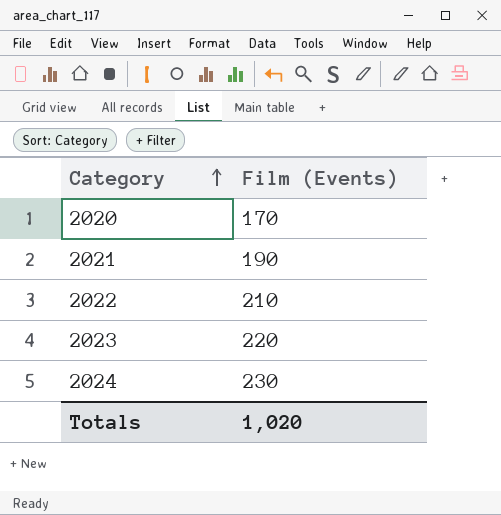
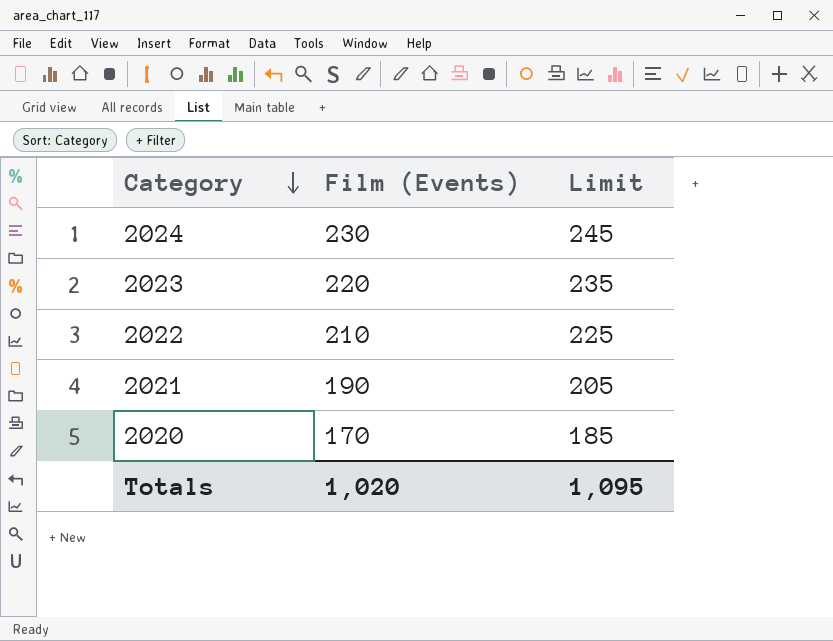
row order: Category ascending -> Category descending
column Limit | formula: none -> [Film (Events)] + 15

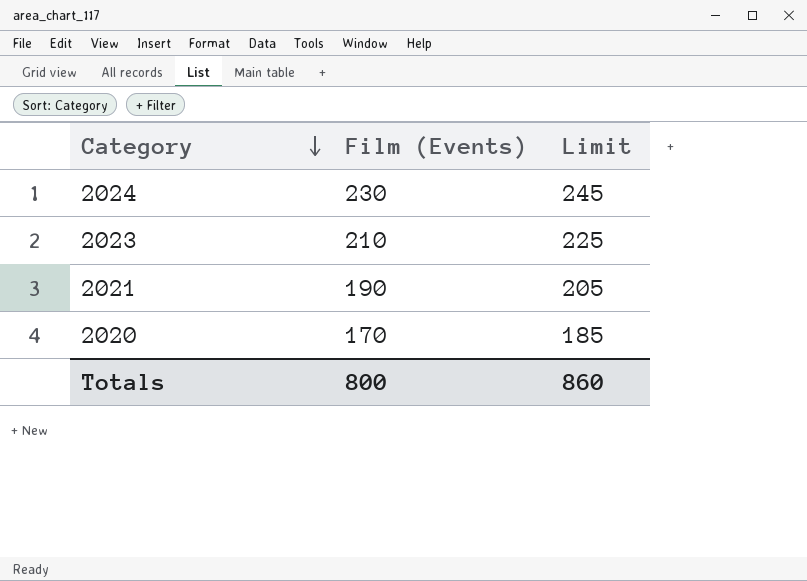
row 2022: 210 | 225 -> none
2023 | Film (Events): 220 -> 210
2023 | Limit: 235 -> 225
Totals | Film (Events): 1,020 -> 800
Totals | Limit: 1,095 -> 860

